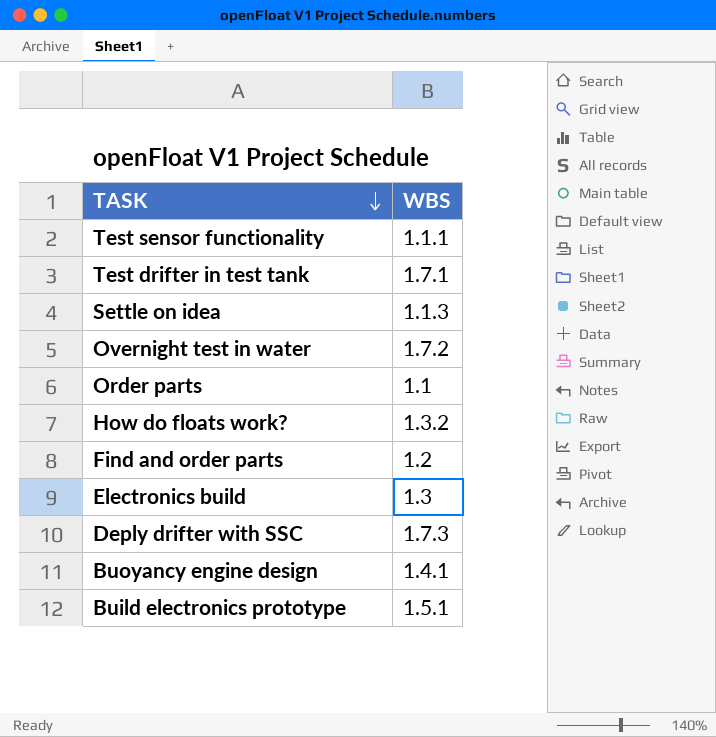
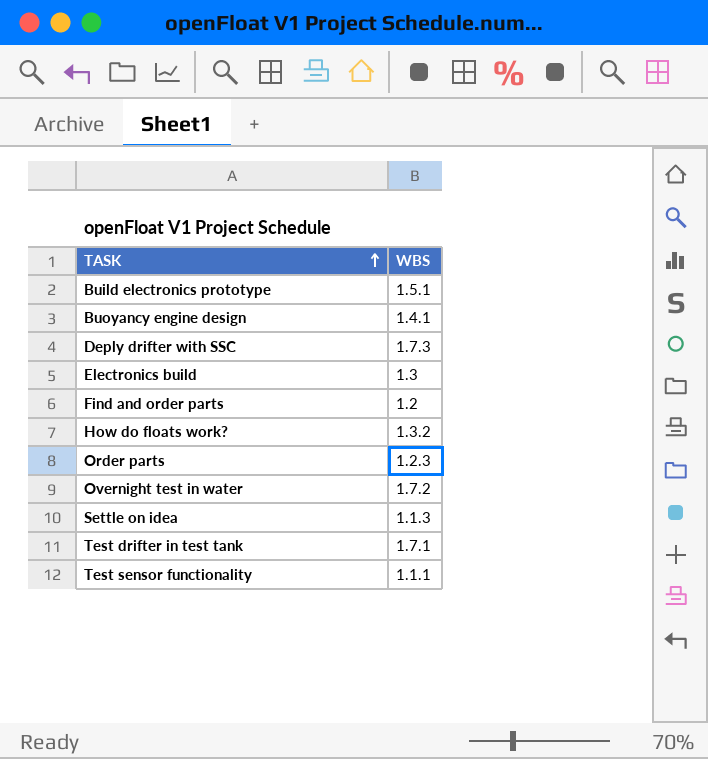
row order: TASK descending -> TASK ascending
Order parts | WBS: 1.1 -> 1.2.3

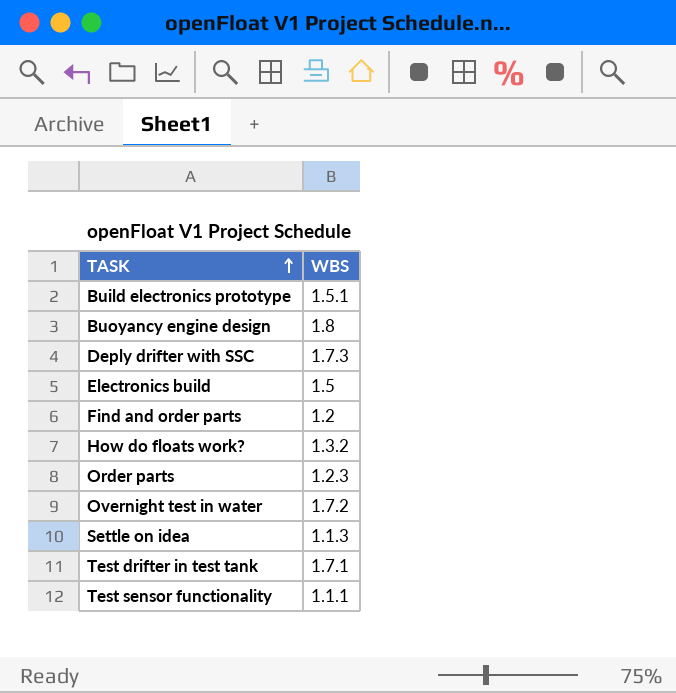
Buoyancy engine design | WBS: 1.4.1 -> 1.8
Electronics build | WBS: 1.3 -> 1.5

